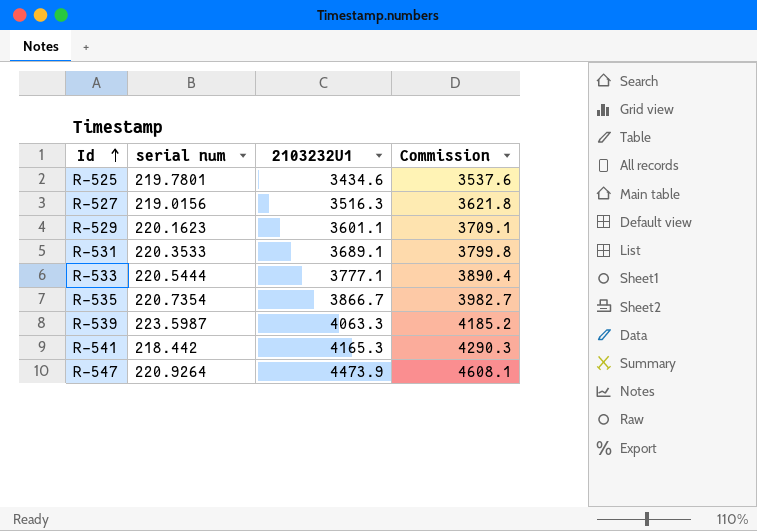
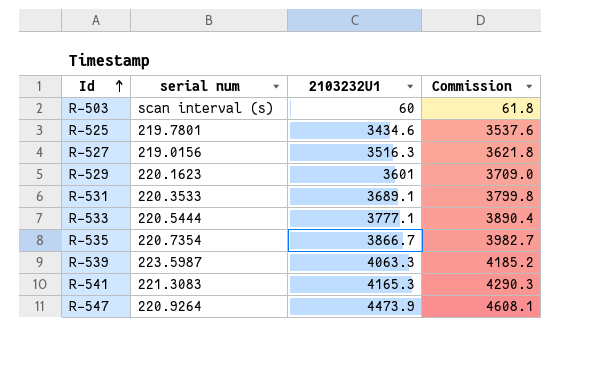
row R-503: none -> scan interval (s) | 60 | 61.8
R-529 | 2103232U1: 3601.1 -> 3601
R-529 | Commission: 3709.1 -> 3709.0
R-541 | serial num: 218.442 -> 221.3083

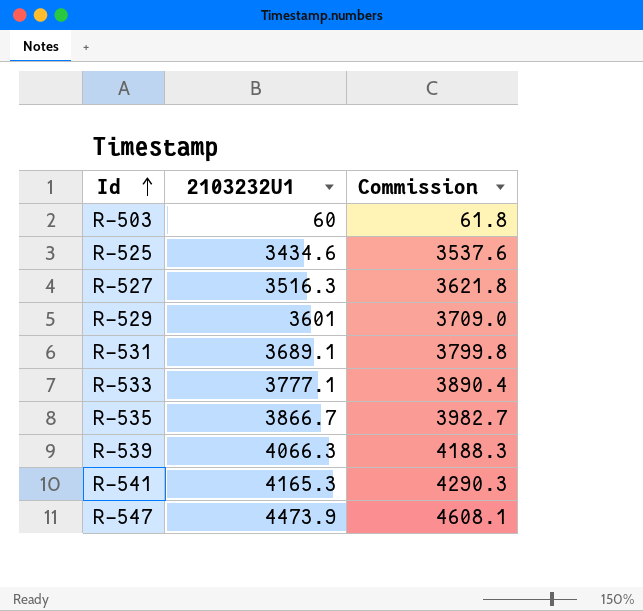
column serial num | position: 2 -> none
R-539 | 2103232U1: 4063.3 -> 4066.3
R-539 | Commission: 4185.2 -> 4188.3

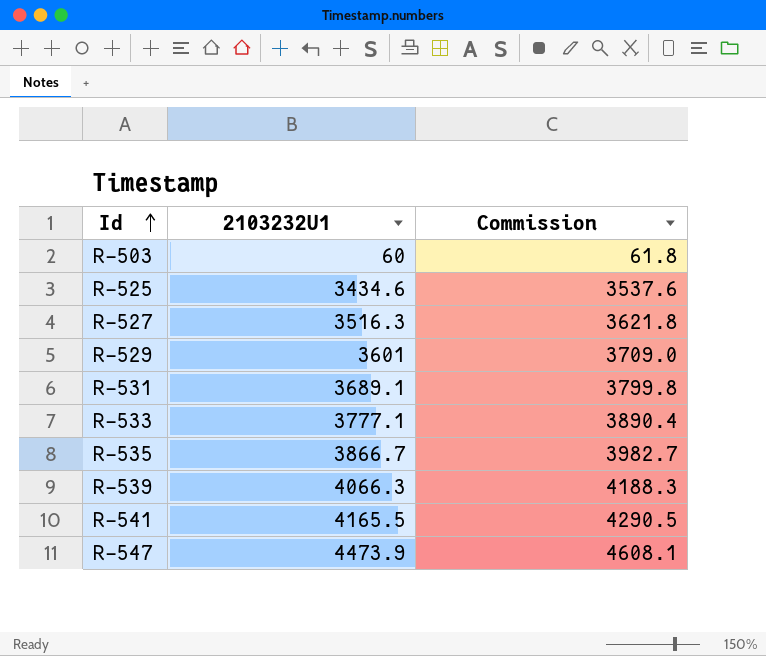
R-541 | 2103232U1: 4165.3 -> 4165.5
R-541 | Commission: 4290.3 -> 4290.5

